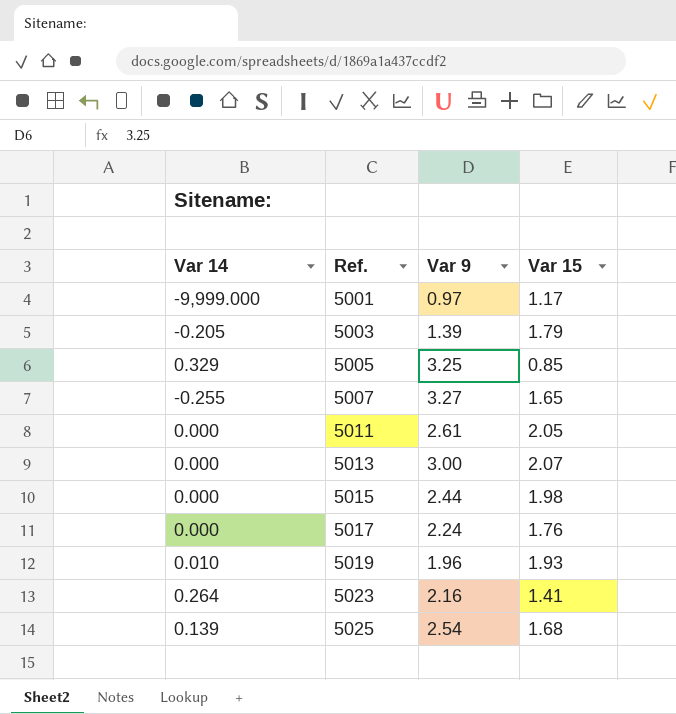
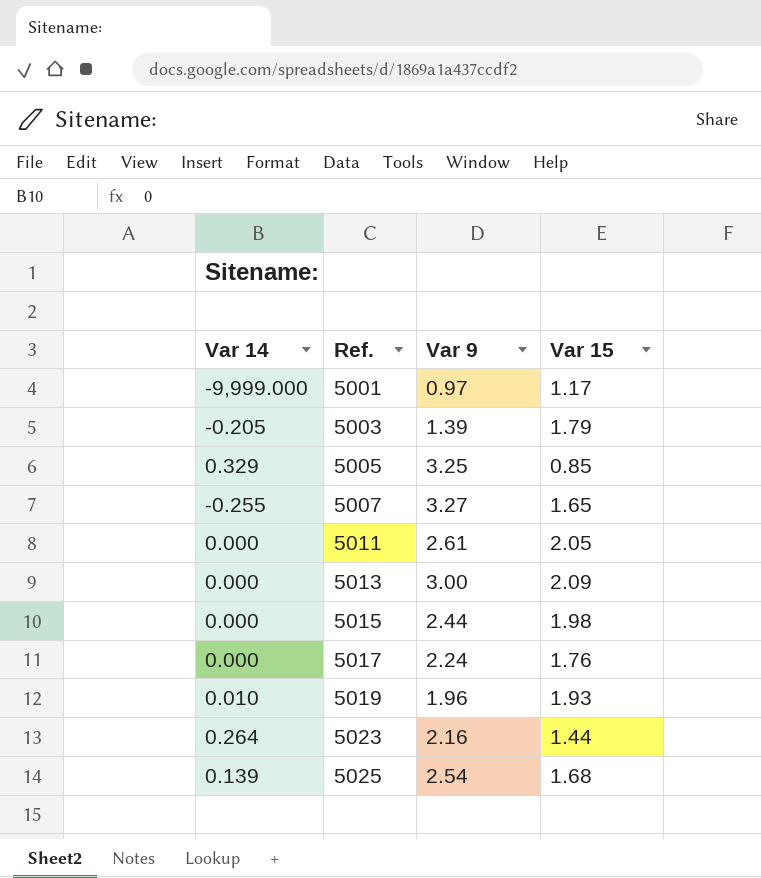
5013 | Var 15: 2.07 -> 2.09
5023 | Var 15: 1.41 -> 1.44

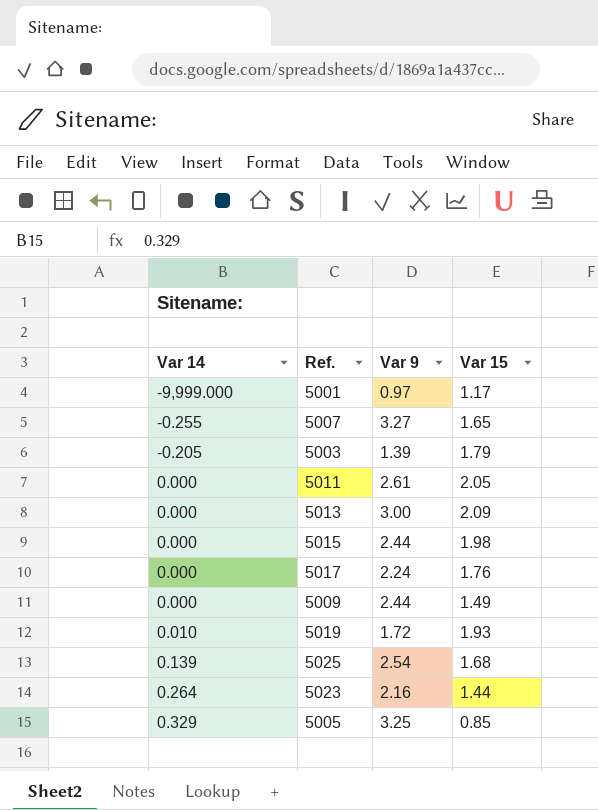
row order: Ref. ascending -> Var 14 ascending
row 5009: none -> 0.000 | 2.44 | 1.49
5019 | Var 9: 1.96 -> 1.72

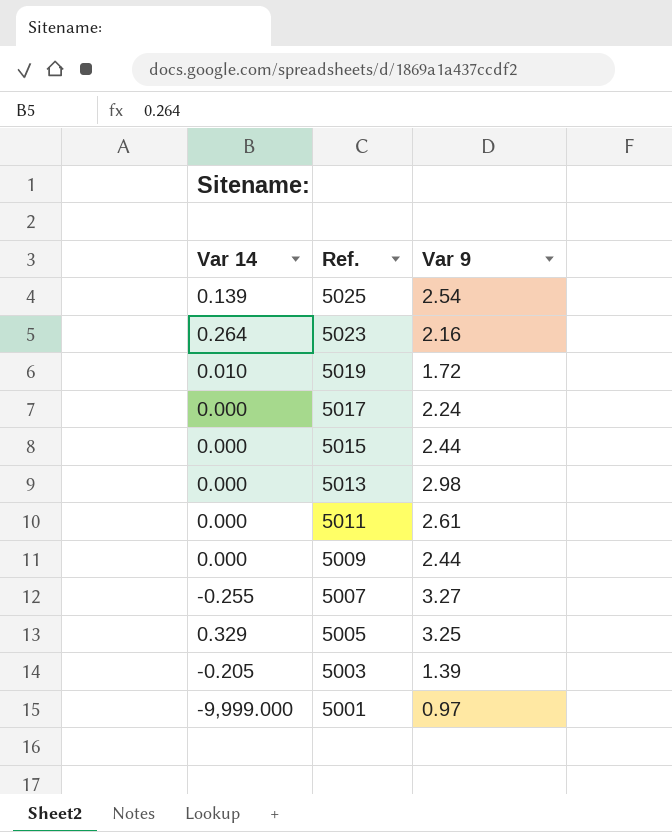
row order: Var 14 ascending -> Ref. descending
column Var 15 | position: 4 -> none
5013 | Var 9: 3.00 -> 2.98

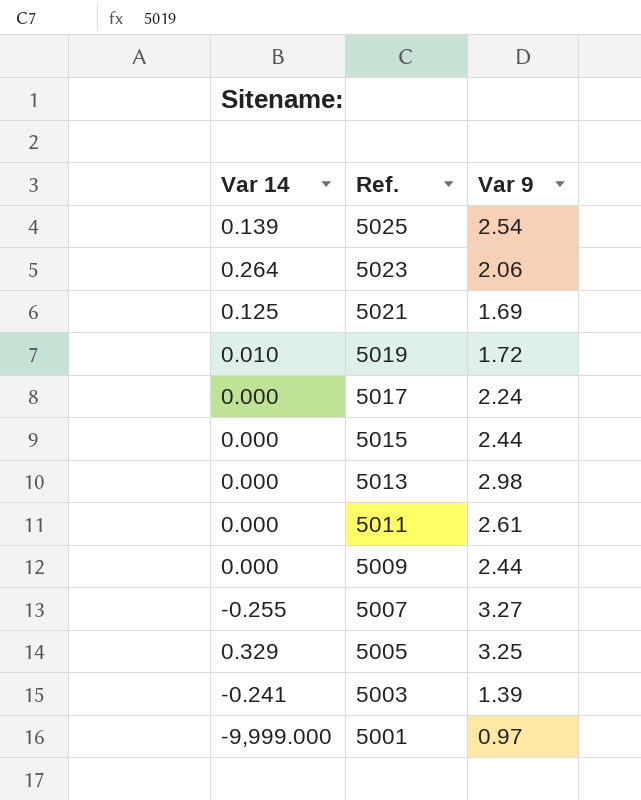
5023 | Var 9: 2.16 -> 2.06
row 5021: none -> 0.125 | 1.69
5003 | Var 14: -0.205 -> -0.241

